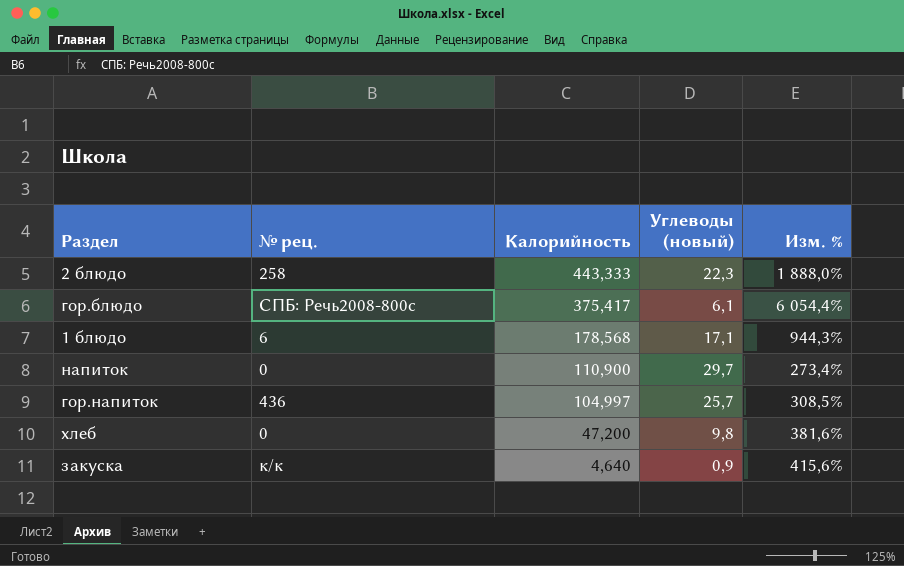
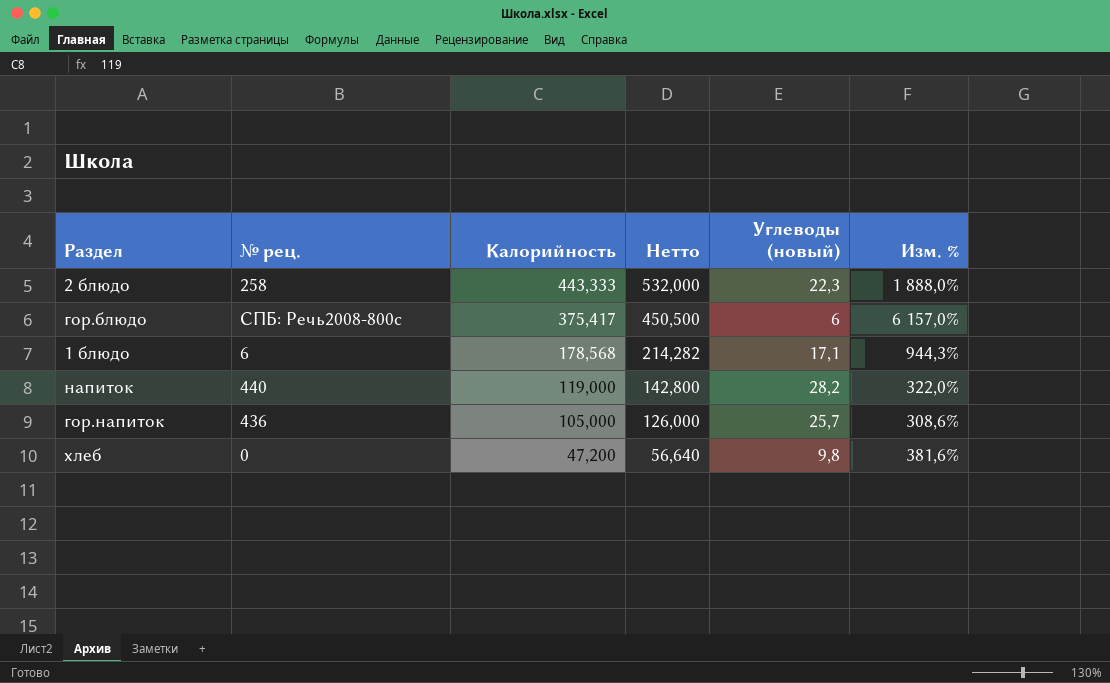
column Нетто | formula: none -> [Калорийность] * 1,2
row закуска: к/к | 4,640 | 0,9 | 415,6% -> none
гор.блюдо | Углеводы (новый): 6,1 -> 6
гор.блюдо | Изм. %: 6 054,4% -> 6 157,0%
напиток | № рец.: 0 -> 440
напиток | Калорийность: 110,900 -> 119,000
напиток | Углеводы (новый): 29,7 -> 28,2
напиток | Изм. %: 273,4% -> 322,0%
гор.напиток | Калорийность: 104,997 -> 105,000
гор.напиток | Изм. %: 308,5% -> 308,6%

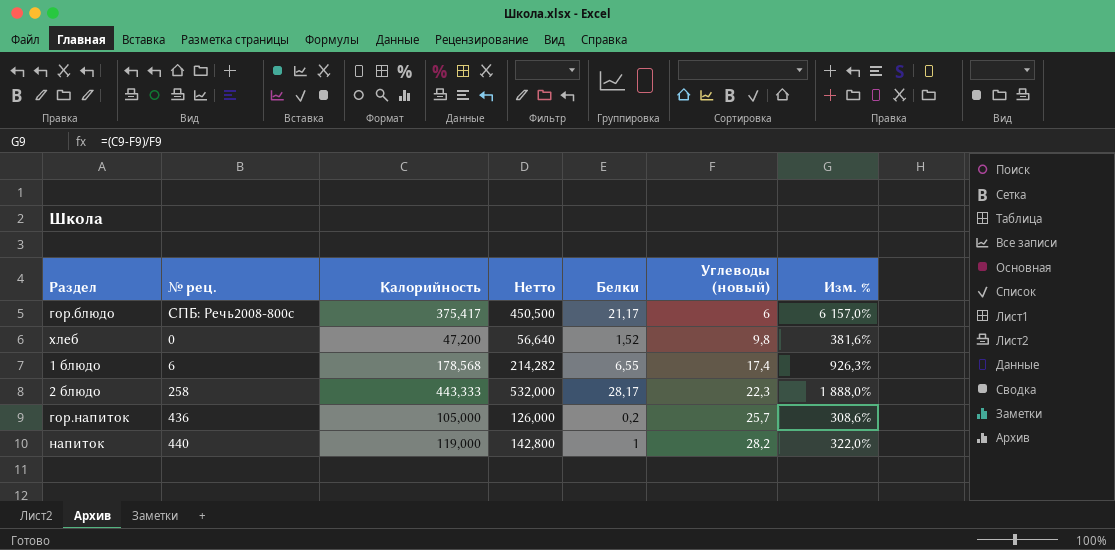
row order: Калорийность descending -> Углеводы (новый) ascending
column Белки | position: none -> 5
1 блюдо | Углеводы (новый): 17,1 -> 17,4
1 блюдо | Изм. %: 944,3% -> 926,3%

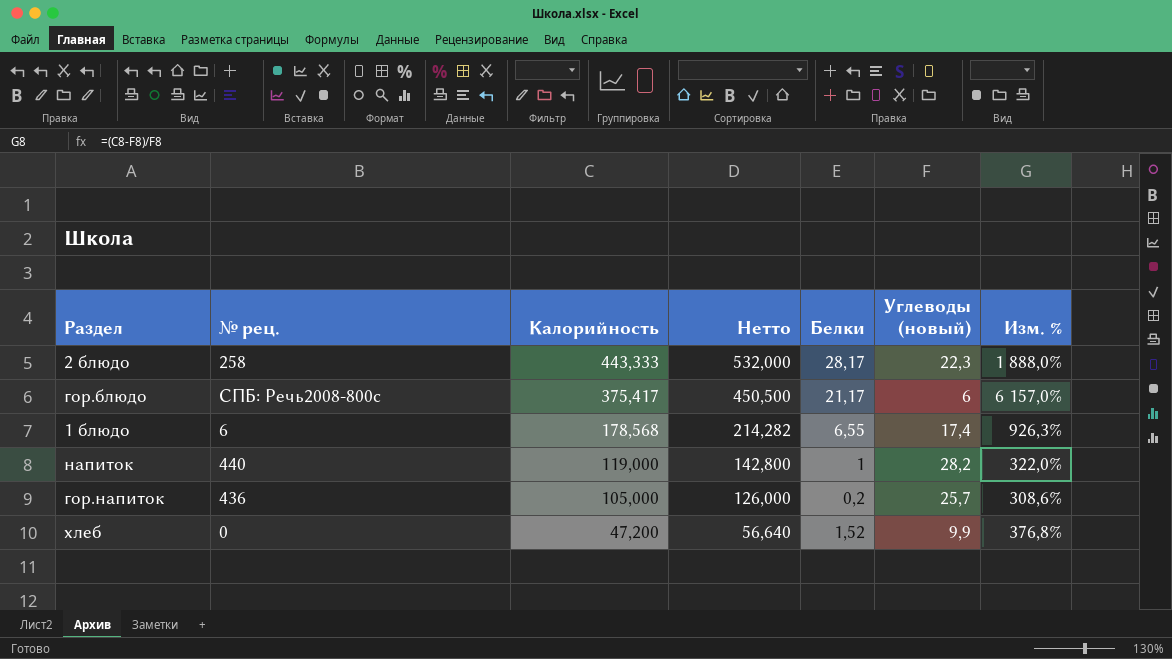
row order: Углеводы (новый) ascending -> Калорийность descending
хлеб | Углеводы (новый): 9,8 -> 9,9
хлеб | Изм. %: 381,6% -> 376,8%

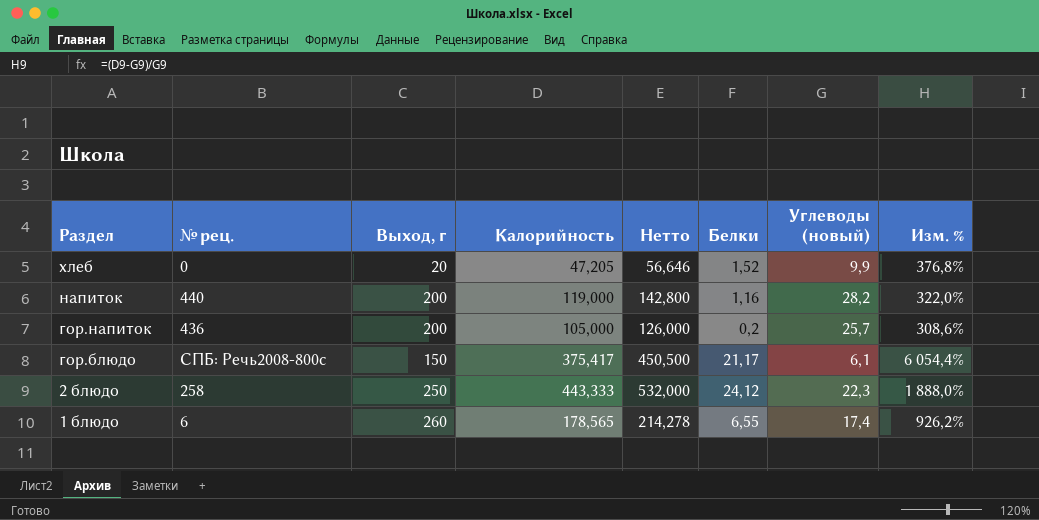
row order: Калорийность descending -> Раздел descending
column Выход, г | position: none -> 3
хлеб | Калорийность: 47,200 -> 47,205
хлеб | Нетто: 56,640 -> 56,646
напиток | Белки: 1 -> 1,16
гор.блюдо | Углеводы (новый): 6 -> 6,1
гор.блюдо | Изм. %: 6 157,0% -> 6 054,4%
2 блюдо | Белки: 28,17 -> 24,12
1 блюдо | Калорийность: 178,568 -> 178,565
1 блюдо | Нетто: 214,282 -> 214,278
1 блюдо | Изм. %: 926,3% -> 926,2%

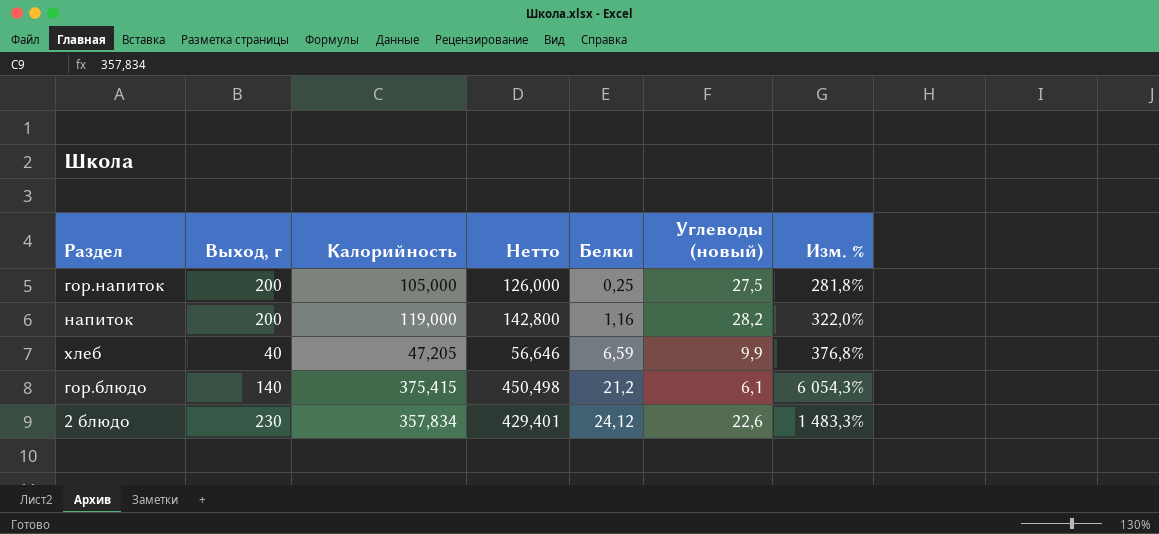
row order: Раздел descending -> Белки ascending
column № рец. | position: 2 -> none
row 1 блюдо: 6 | 260 | 178,565 | 214,278 | 6,55 | 17,4 | 926,2% -> none
гор.напиток | Белки: 0,2 -> 0,25
гор.напиток | Углеводы (новый): 25,7 -> 27,5
гор.напиток | Изм. %: 308,6% -> 281,8%
хлеб | Выход, г: 20 -> 40
хлеб | Белки: 1,52 -> 6,59
гор.блюдо | Выход, г: 150 -> 140
гор.блюдо | Калорийность: 375,417 -> 375,415
гор.блюдо | Нетто: 450,500 -> 450,498
гор.блюдо | Белки: 21,17 -> 21,2
гор.блюдо | Изм. %: 6 054,4% -> 6 054,3%
2 блюдо | Выход, г: 250 -> 230
2 блюдо | Калорийность: 443,333 -> 357,834
2 блюдо | Нетто: 532,000 -> 429,401
2 блюдо | Углеводы (новый): 22,3 -> 22,6
2 блюдо | Изм. %: 1 888,0% -> 1 483,3%

